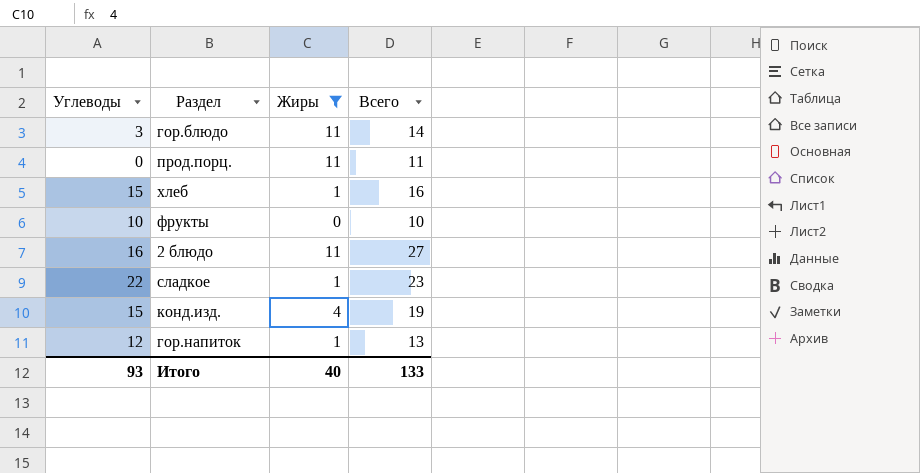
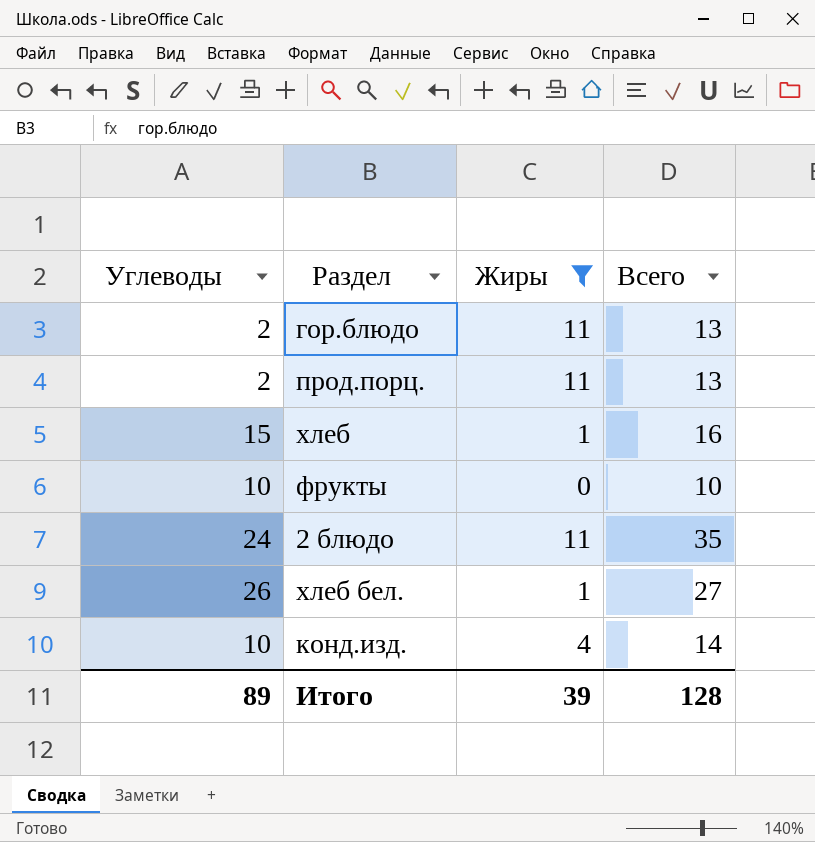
row сладкое: 22 | 1 | 23 -> none
row гор.напиток: 12 | 1 | 13 -> none
гор.блюдо | Углеводы: 3 -> 2
гор.блюдо | Всего: 14 -> 13
прод.порц. | Углеводы: 0 -> 2
прод.порц. | Всего: 11 -> 13
2 блюдо | Углеводы: 16 -> 24
2 блюдо | Всего: 27 -> 35
row хлеб бел.: none -> 26 | 1 | 27
конд.изд. | Углеводы: 15 -> 10
конд.изд. | Всего: 19 -> 14
Итого | Углеводы: 93 -> 89
Итого | Жиры: 40 -> 39
Итого | Всего: 133 -> 128

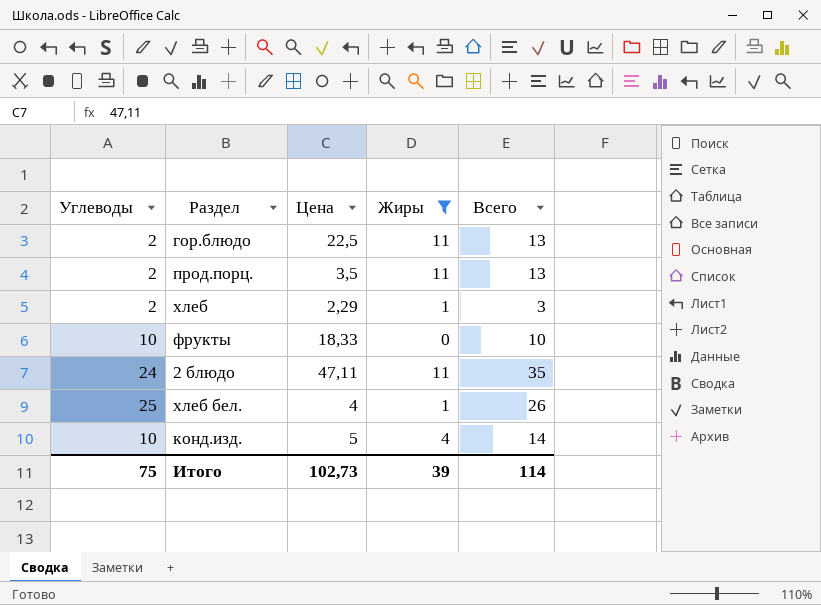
column Цена | position: none -> 3
хлеб | Углеводы: 15 -> 2
хлеб | Всего: 16 -> 3
хлеб бел. | Углеводы: 26 -> 25
хлеб бел. | Всего: 27 -> 26
Итого | Углеводы: 89 -> 75
Итого | Всего: 128 -> 114

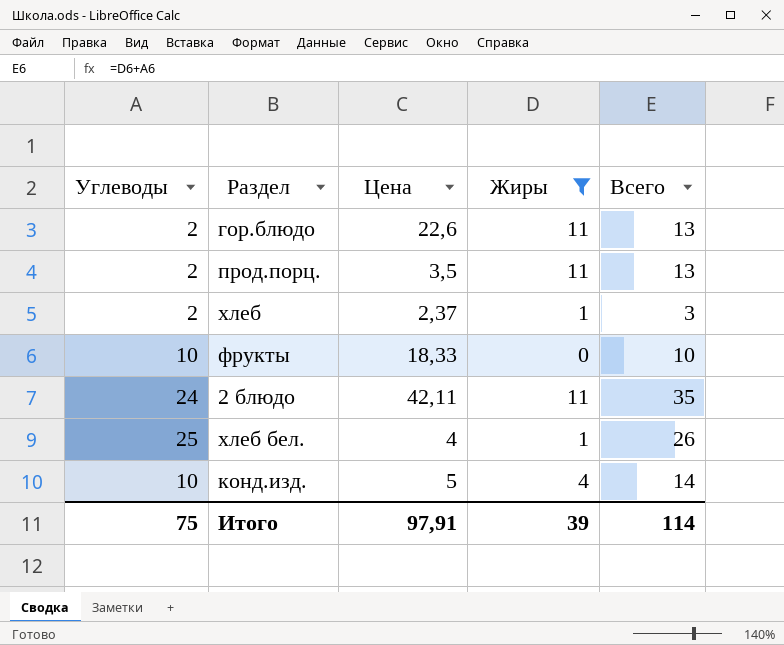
гор.блюдо | Цена: 22,5 -> 22,6
хлеб | Цена: 2,29 -> 2,37
2 блюдо | Цена: 47,11 -> 42,11
Итого | Цена: 102,73 -> 97,91

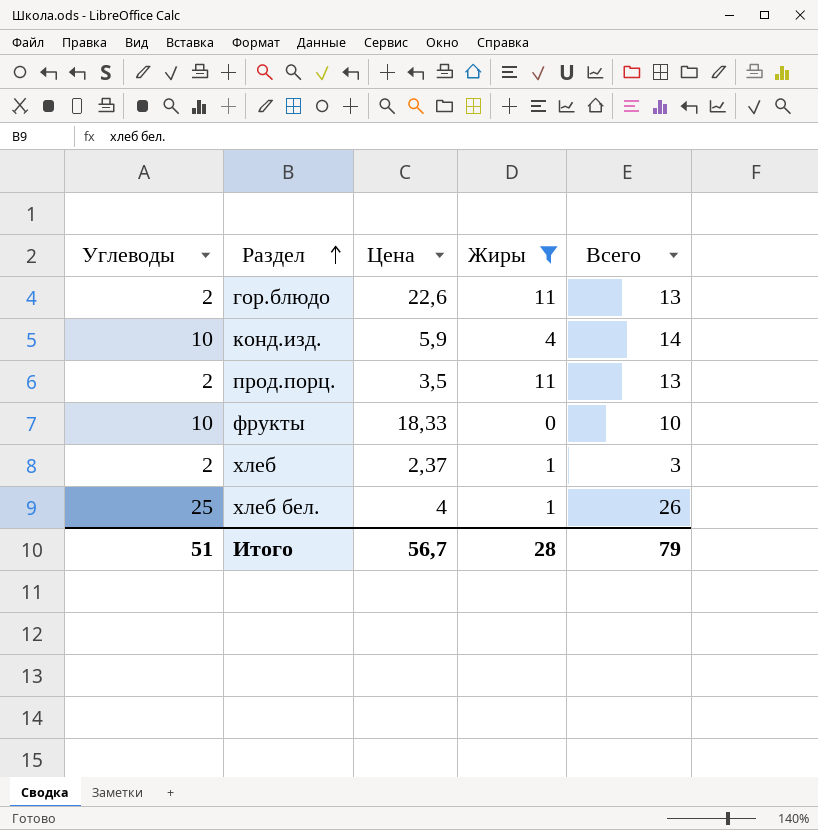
row order: none -> Раздел ascending
row 2 блюдо: 24 | 42,11 | 11 | 35 -> none
конд.изд. | Цена: 5 -> 5,9
Итого | Углеводы: 75 -> 51
Итого | Цена: 97,91 -> 56,7
Итого | Жиры: 39 -> 28
Итого | Всего: 114 -> 79

